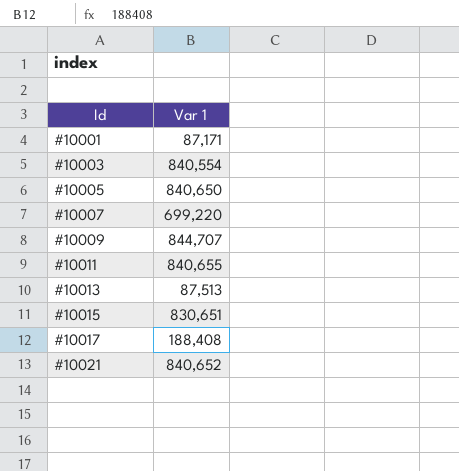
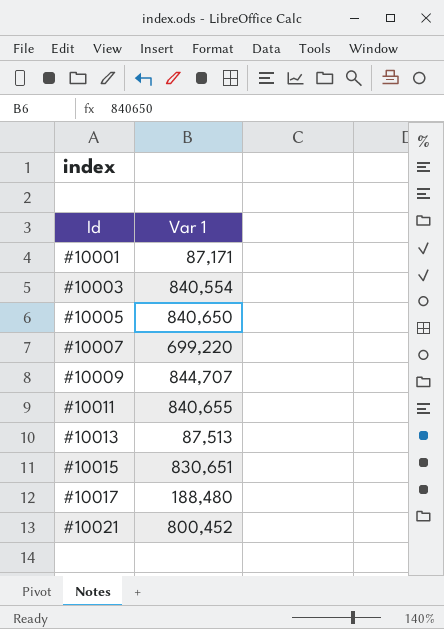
#10017 | Var 1: 188,408 -> 188,480
#10021 | Var 1: 840,652 -> 800,452

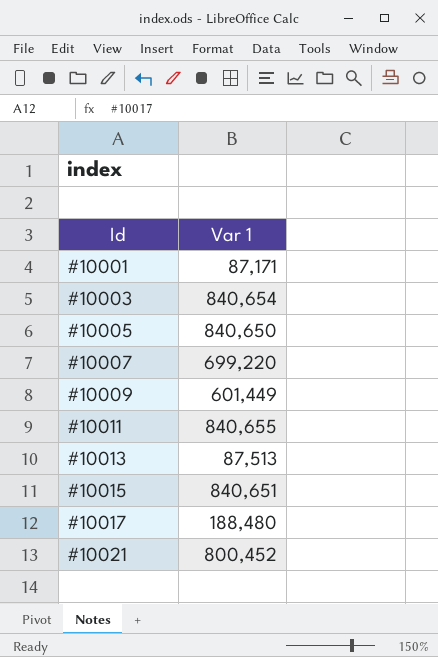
#10003 | Var 1: 840,554 -> 840,654
#10009 | Var 1: 844,707 -> 601,449
#10015 | Var 1: 830,651 -> 840,651

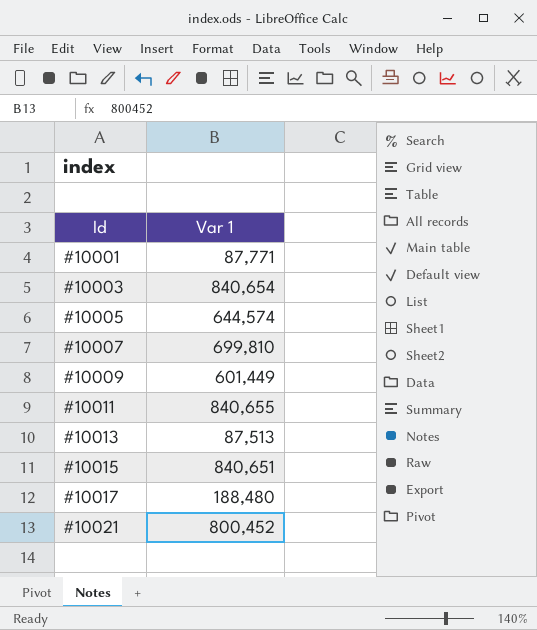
#10001 | Var 1: 87,171 -> 87,771
#10005 | Var 1: 840,650 -> 644,574
#10007 | Var 1: 699,220 -> 699,810

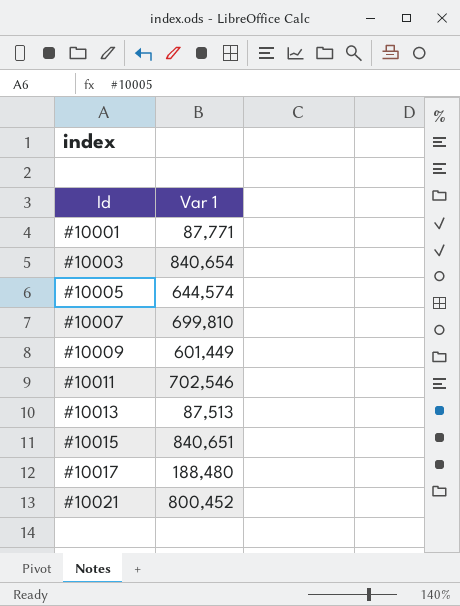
#10011 | Var 1: 840,655 -> 702,546

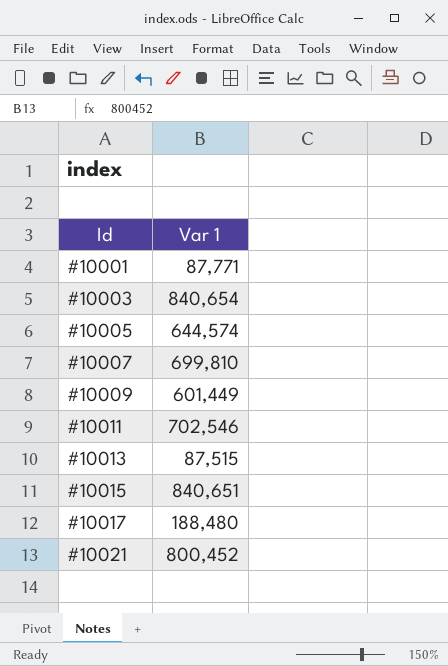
#10013 | Var 1: 87,513 -> 87,515

